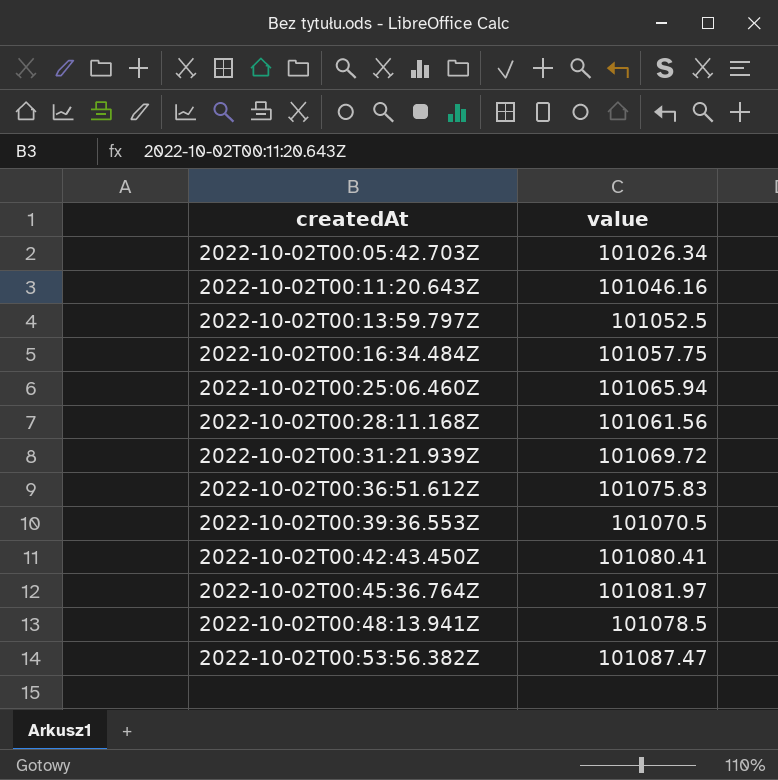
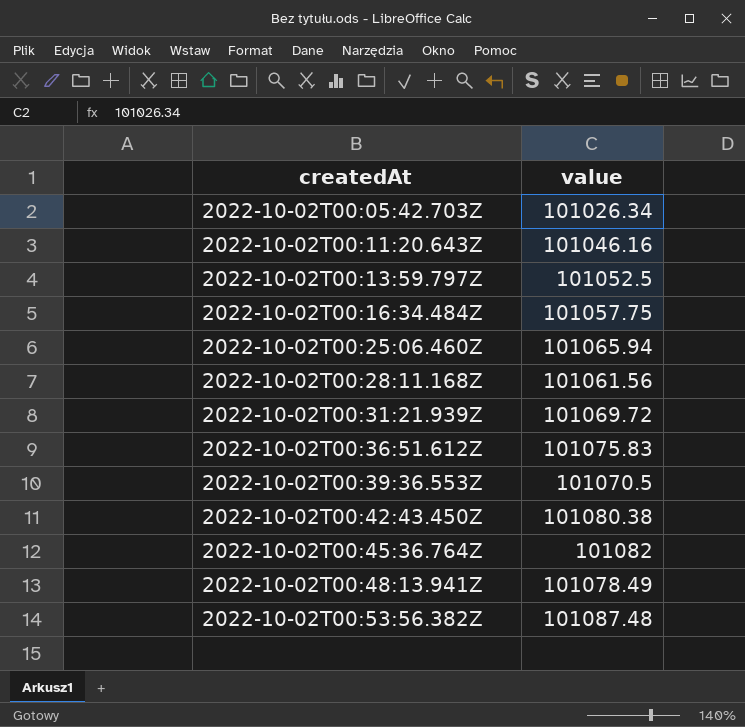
2022-10-02T00:42:43.450Z | value: 101080.41 -> 101080.38
2022-10-02T00:45:36.764Z | value: 101081.97 -> 101082
2022-10-02T00:48:13.941Z | value: 101078.5 -> 101078.49
2022-10-02T00:53:56.382Z | value: 101087.47 -> 101087.48

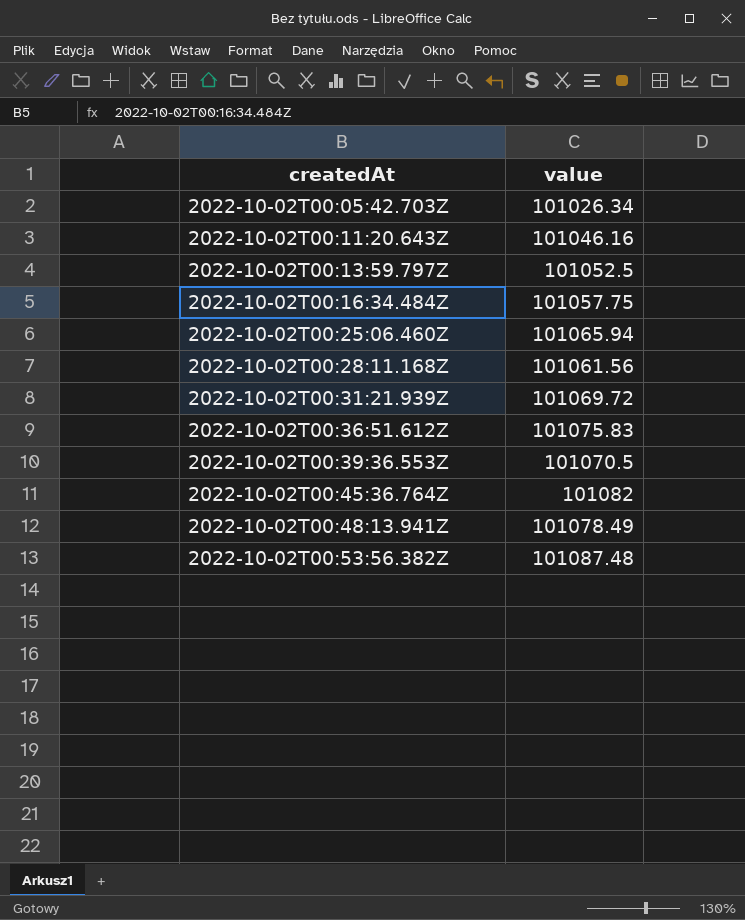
row 2022-10-02T00:42:43.450Z: 101080.38 -> none

